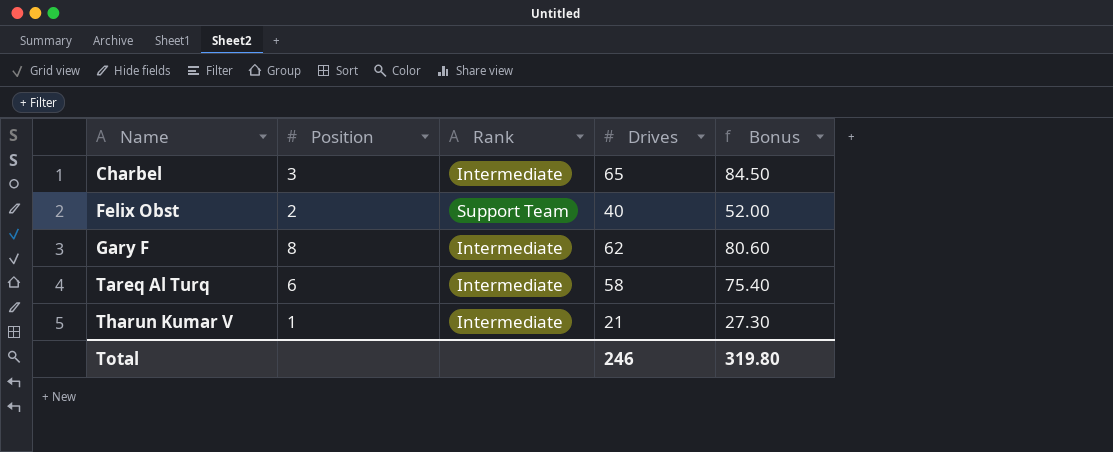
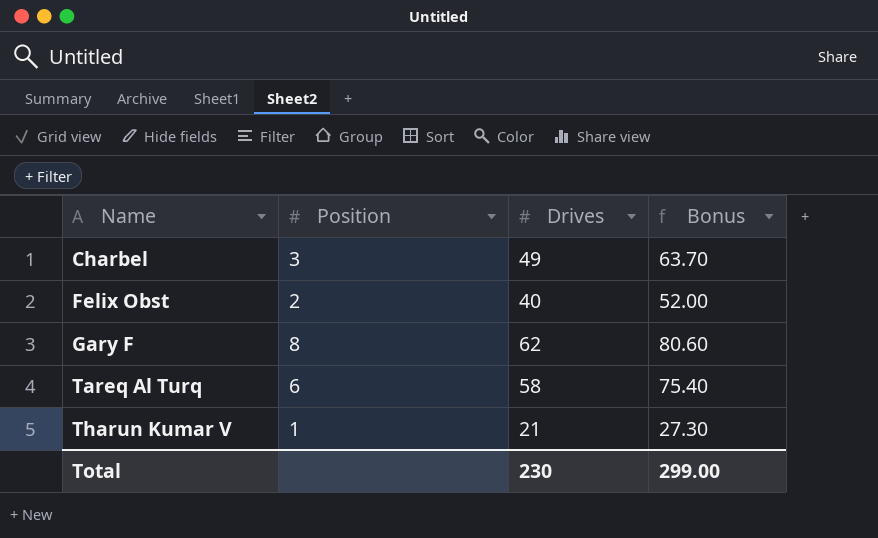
column Rank | position: 3 -> none
Charbel | Drives: 65 -> 49
Charbel | Bonus: 84.50 -> 63.70
Total | Drives: 246 -> 230
Total | Bonus: 319.80 -> 299.00

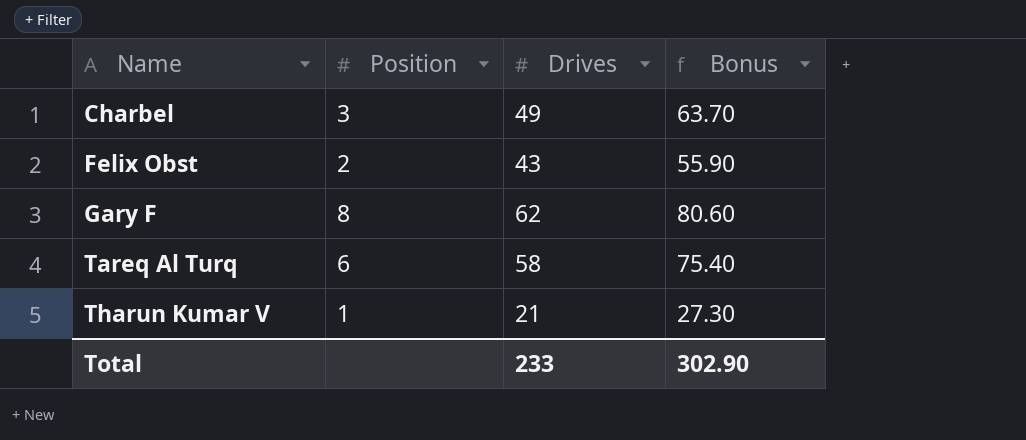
Felix Obst | Drives: 40 -> 43
Felix Obst | Bonus: 52.00 -> 55.90
Total | Drives: 230 -> 233
Total | Bonus: 299.00 -> 302.90

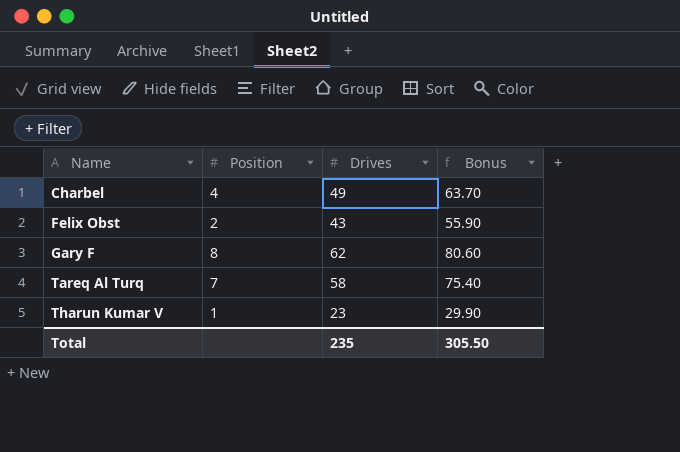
Charbel | Position: 3 -> 4
Tareq Al Turq | Position: 6 -> 7
Tharun Kumar V | Drives: 21 -> 23
Tharun Kumar V | Bonus: 27.30 -> 29.90
Total | Drives: 233 -> 235
Total | Bonus: 302.90 -> 305.50

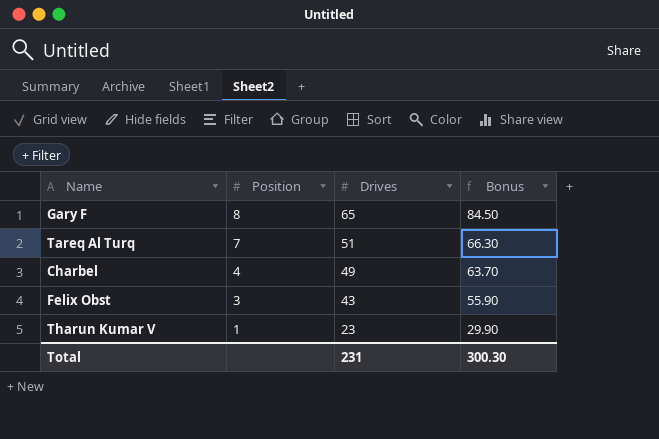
row order: Name ascending -> Position descending
Gary F | Drives: 62 -> 65
Gary F | Bonus: 80.60 -> 84.50
Tareq Al Turq | Drives: 58 -> 51
Tareq Al Turq | Bonus: 75.40 -> 66.30
Felix Obst | Position: 2 -> 3
Total | Drives: 235 -> 231
Total | Bonus: 305.50 -> 300.30

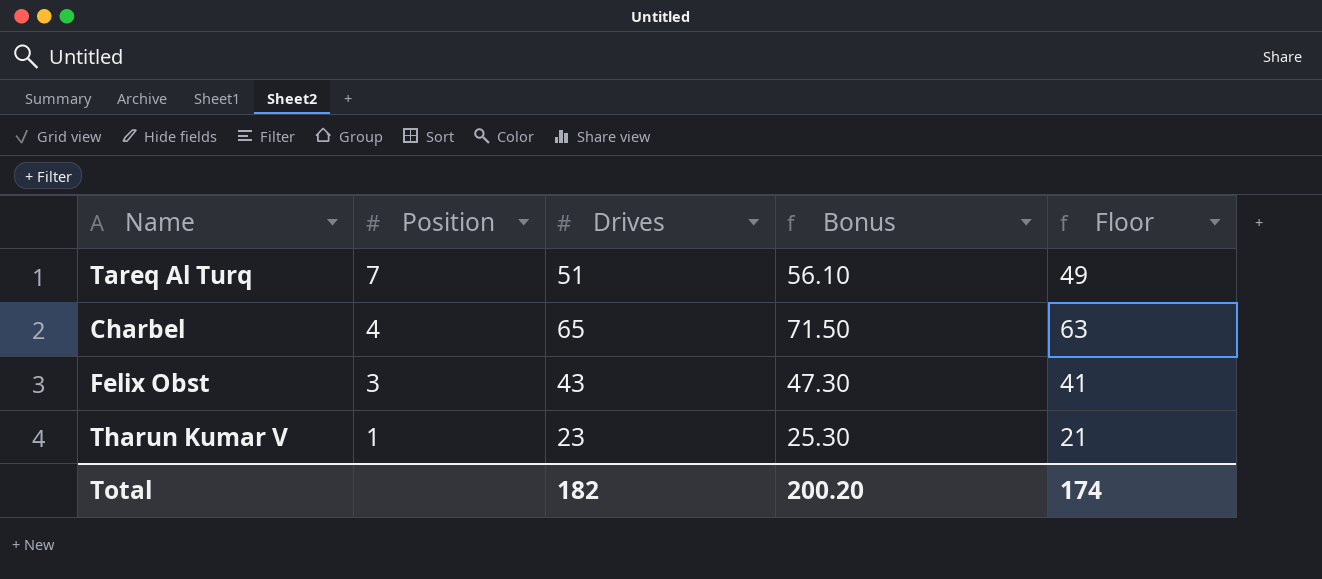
column Bonus | formula: [Drives] * 1.3 -> [Drives] * 1.1
column Floor | formula: none -> [Drives] - 2
row Gary F: 8 | 65 | 84.50 -> none
Charbel | Drives: 49 -> 65
Total | Drives: 231 -> 182
Total | Bonus: 300.30 -> 200.20

